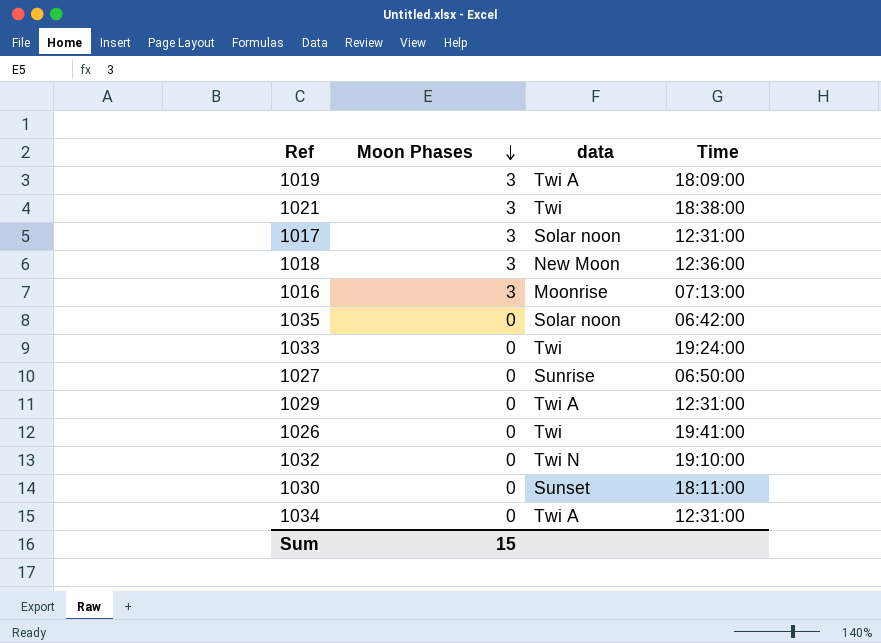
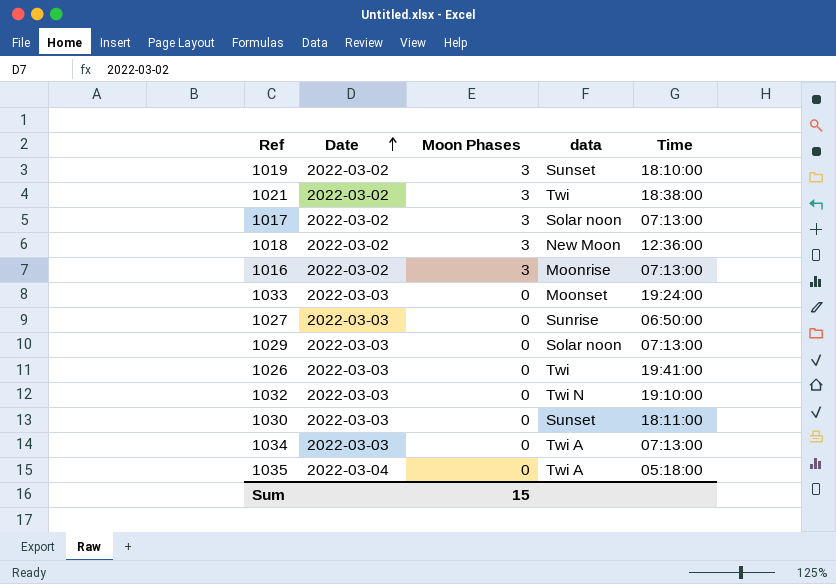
row order: Moon Phases descending -> Date ascending
column Date | position: none -> 2
1019 | data: Twi A -> Sunset
1019 | Time: 18:09:00 -> 18:10:00
1017 | Time: 12:31:00 -> 07:13:00
1033 | data: Twi -> Moonset
1029 | data: Twi A -> Solar noon
1029 | Time: 12:31:00 -> 07:13:00
1034 | Time: 12:31:00 -> 07:13:00
1035 | data: Solar noon -> Twi A
1035 | Time: 06:42:00 -> 05:18:00

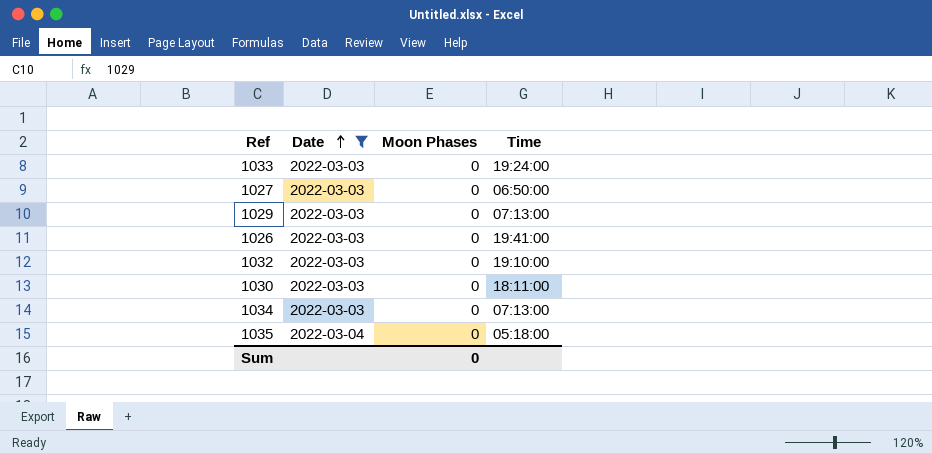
filter: none -> Date != 2022-03-02
column data | position: 4 -> none
Sum | Moon Phases: 15 -> 0

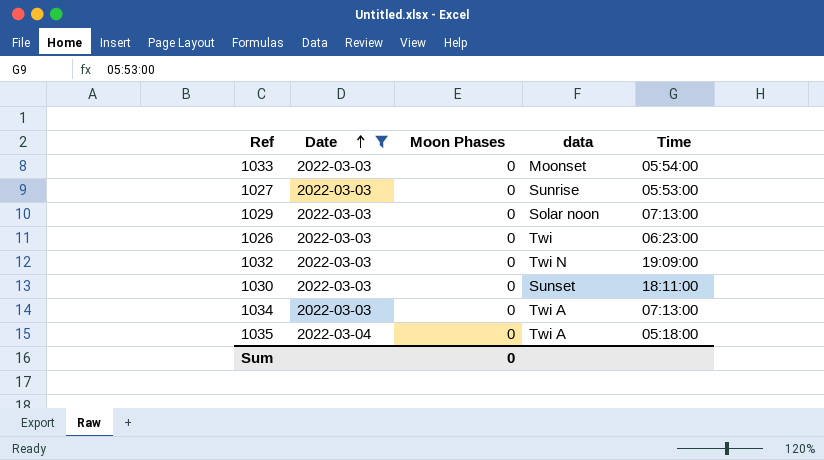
column data | position: none -> 4
1033 | Time: 19:24:00 -> 05:54:00
1027 | Time: 06:50:00 -> 05:53:00
1026 | Time: 19:41:00 -> 06:23:00
1032 | Time: 19:10:00 -> 19:09:00

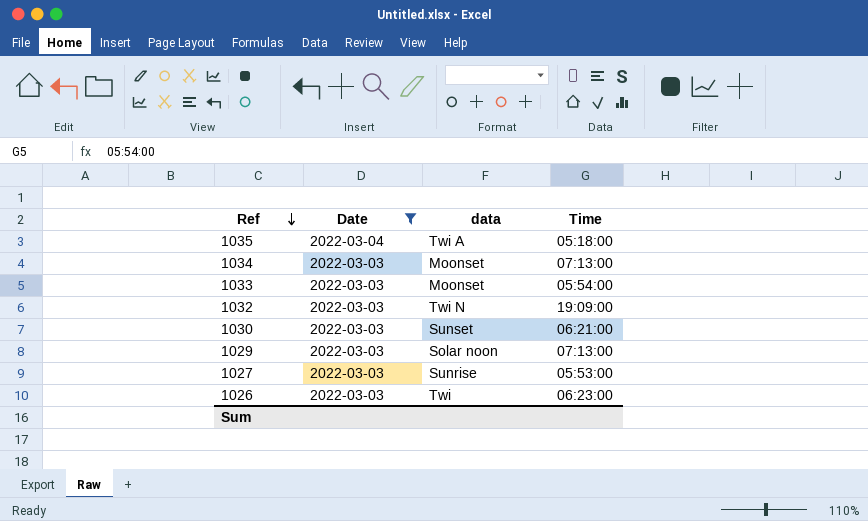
row order: Date ascending -> Ref descending
column Moon Phases | position: 3 -> none
1034 | data: Twi A -> Moonset
1030 | Time: 18:11:00 -> 06:21:00

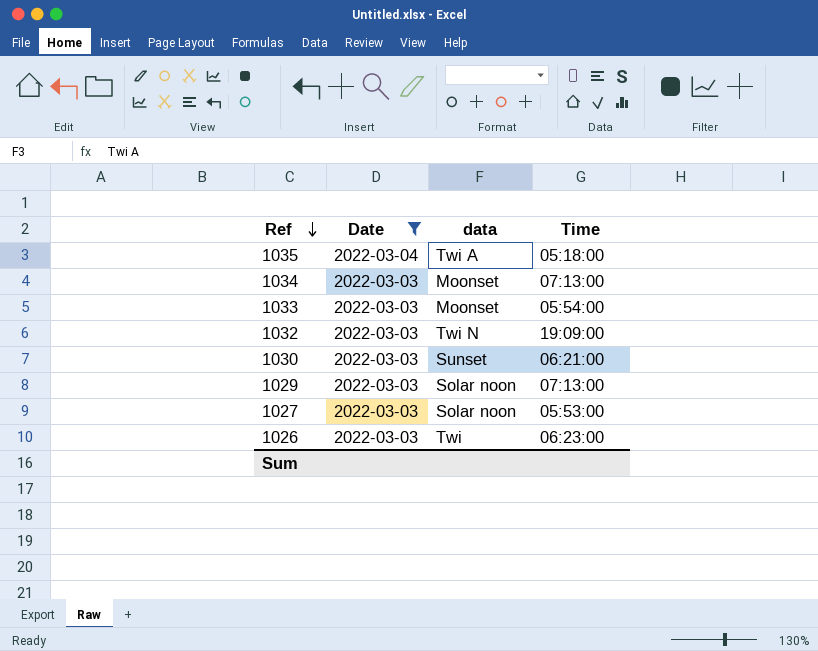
1027 | data: Sunrise -> Solar noon

